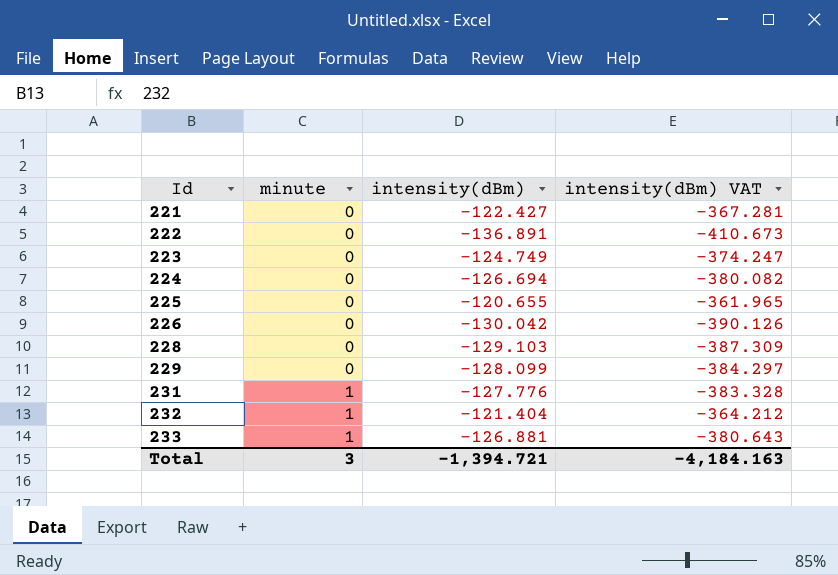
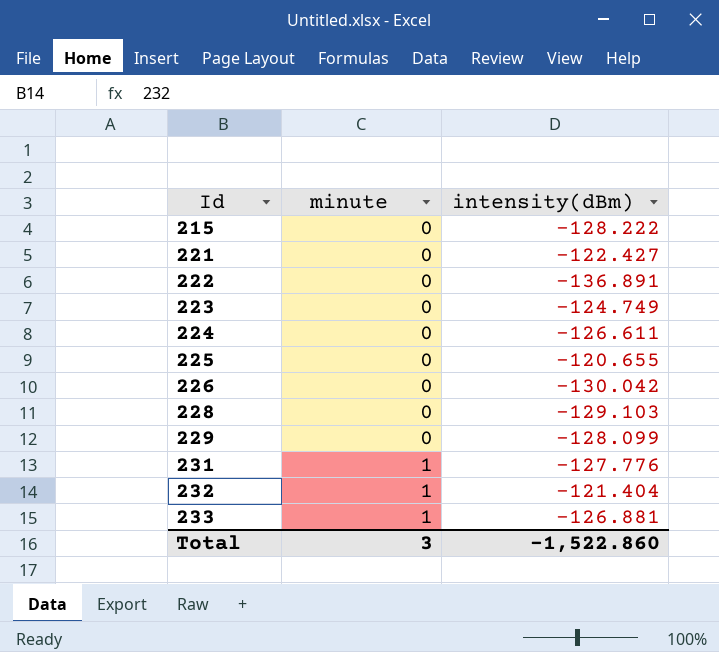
column intensity(dBm) VAT | formula: [intensity(dBm)] * 3 -> none
row 215: none -> 0 | -128.222
224 | intensity(dBm): -126.694 -> -126.611
Total | intensity(dBm): -1,394.721 -> -1,522.860

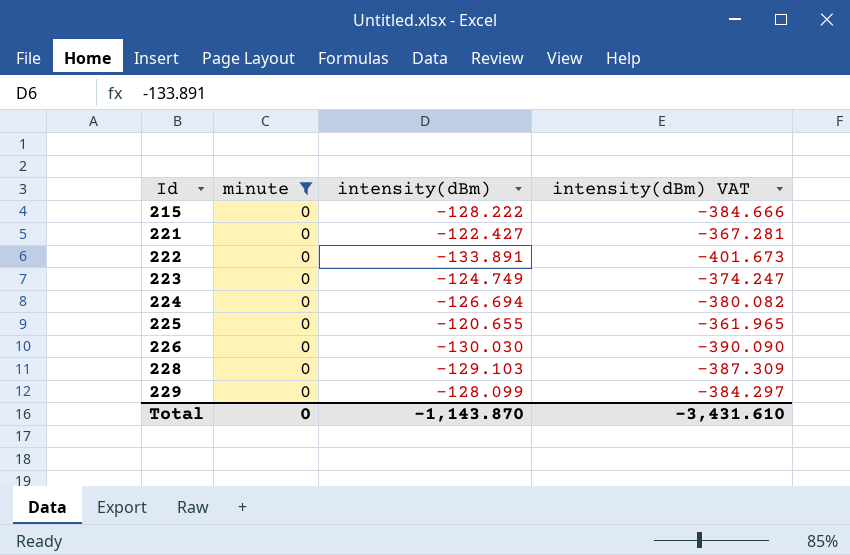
filter: none -> minute = 0
column intensity(dBm) VAT | formula: none -> [intensity(dBm)] * 3
222 | intensity(dBm): -136.891 -> -133.891
224 | intensity(dBm): -126.611 -> -126.694
226 | intensity(dBm): -130.042 -> -130.030
Total | minute: 3 -> 0
Total | intensity(dBm): -1,522.860 -> -1,143.870

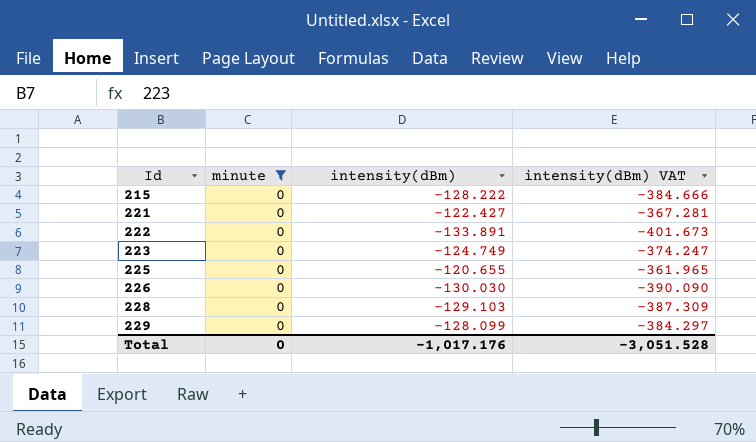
row 224: 0 | -126.694 | -380.082 -> none
Total | intensity(dBm): -1,143.870 -> -1,017.176
Total | intensity(dBm) VAT: -3,431.610 -> -3,051.528

